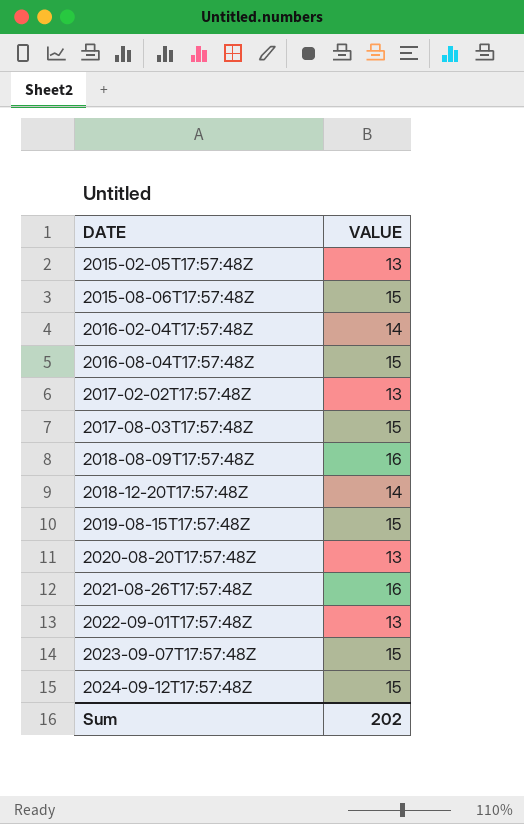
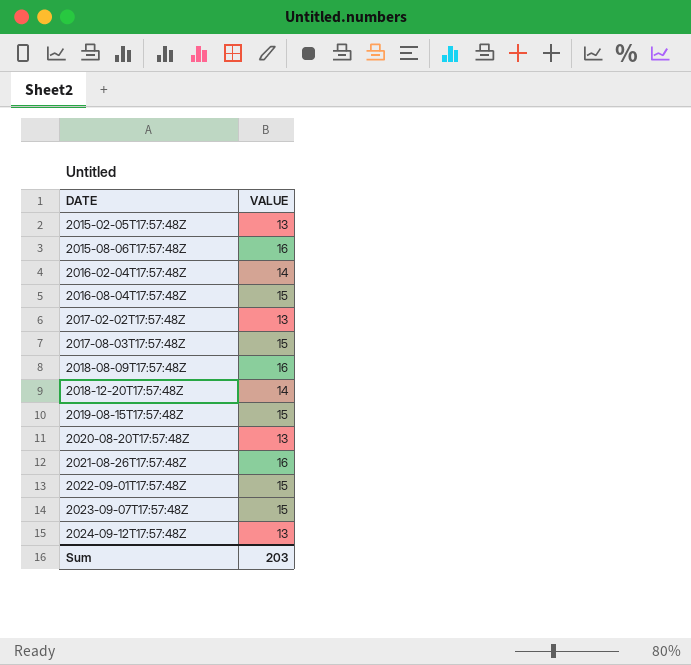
2015-08-06T17:57:48Z | VALUE: 15 -> 16
2022-09-01T17:57:48Z | VALUE: 13 -> 15
2024-09-12T17:57:48Z | VALUE: 15 -> 13
Sum | VALUE: 202 -> 203

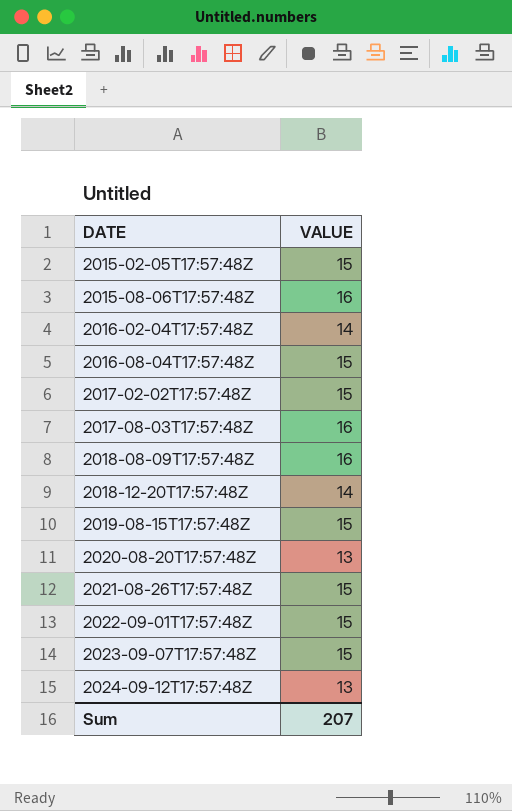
2015-02-05T17:57:48Z | VALUE: 13 -> 15
2017-02-02T17:57:48Z | VALUE: 13 -> 15
2017-08-03T17:57:48Z | VALUE: 15 -> 16
2021-08-26T17:57:48Z | VALUE: 16 -> 15
Sum | VALUE: 203 -> 207

